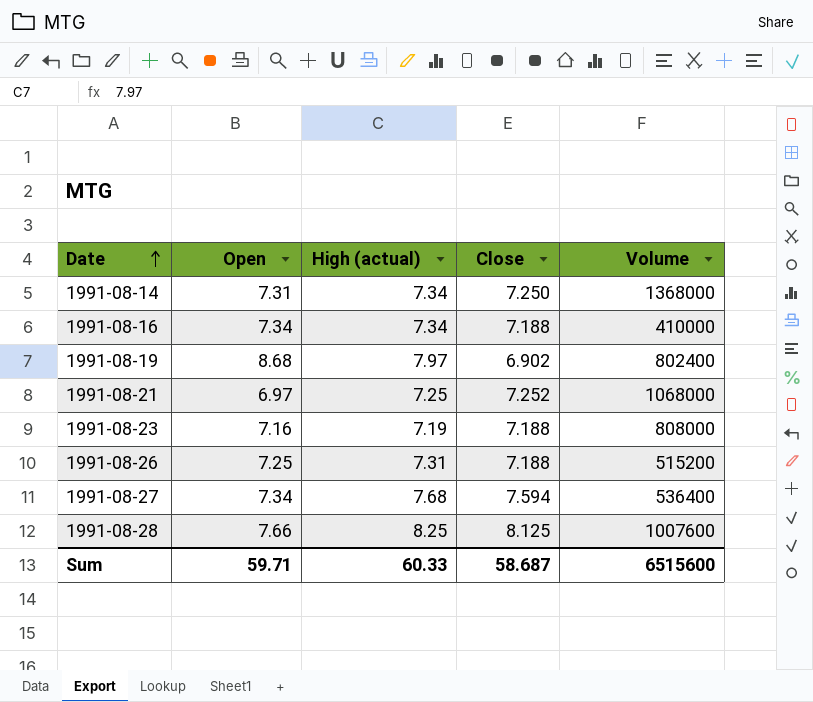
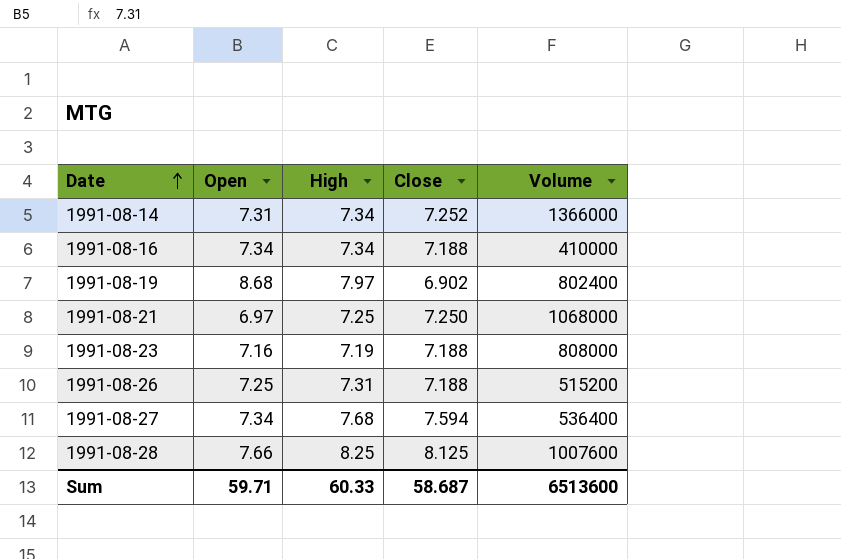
column name: High (actual) -> High
1991-08-14 | Close: 7.250 -> 7.252
1991-08-14 | Volume: 1368000 -> 1366000
1991-08-21 | Close: 7.252 -> 7.250
Sum | Volume: 6515600 -> 6513600

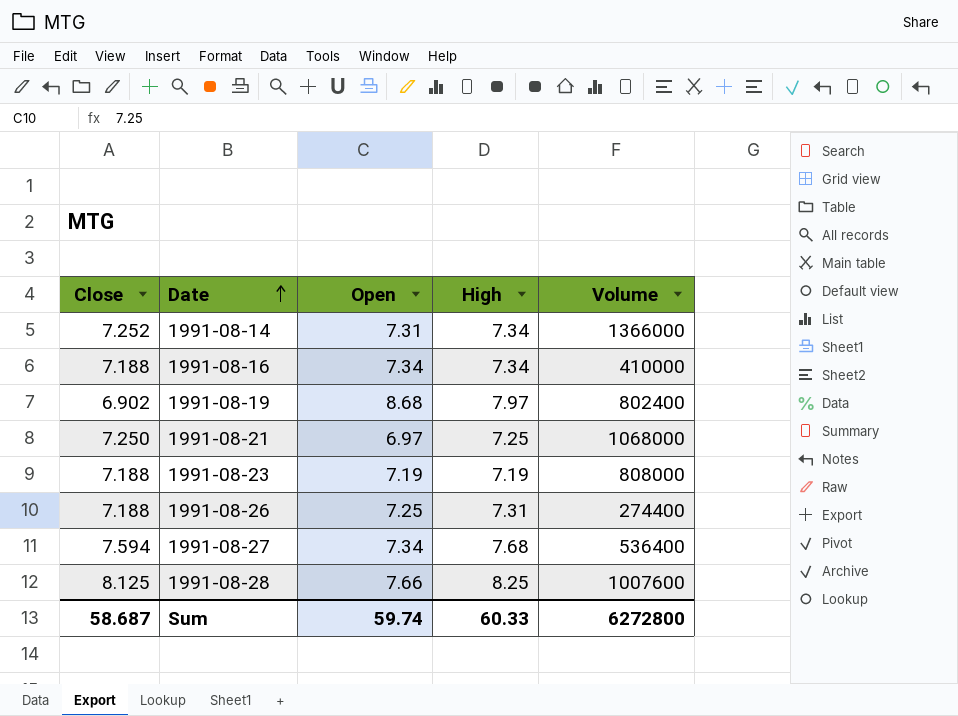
column Close | position: 4 -> 1
1991-08-23 | Open: 7.16 -> 7.19
1991-08-26 | Volume: 515200 -> 274400
Sum | Open: 59.71 -> 59.74
Sum | Volume: 6513600 -> 6272800

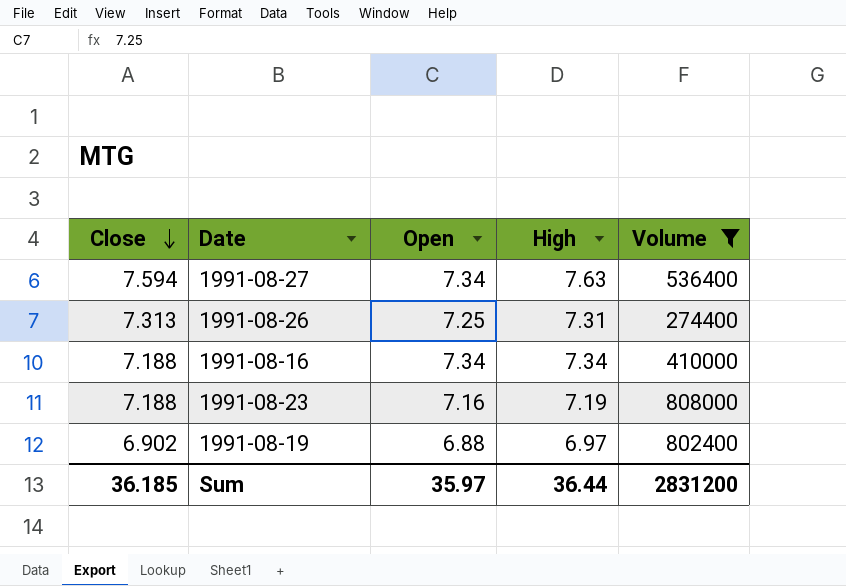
filter: none -> Volume <= 808000
row order: Date ascending -> Close descending
1991-08-27 | High: 7.68 -> 7.63
1991-08-26 | Close: 7.188 -> 7.313
1991-08-23 | Open: 7.19 -> 7.16
1991-08-19 | Open: 8.68 -> 6.88
1991-08-19 | High: 7.97 -> 6.97
Sum | Close: 58.687 -> 36.185
Sum | Open: 59.74 -> 35.97
Sum | High: 60.33 -> 36.44
Sum | Volume: 6272800 -> 2831200

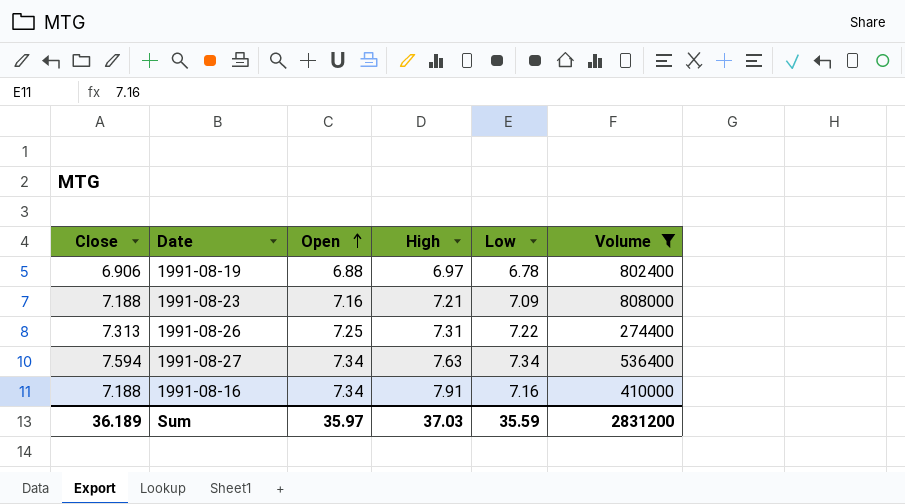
row order: Close descending -> Open ascending
column Low | position: none -> 5
1991-08-19 | Close: 6.902 -> 6.906
1991-08-23 | High: 7.19 -> 7.21
1991-08-16 | High: 7.34 -> 7.91
Sum | Close: 36.185 -> 36.189
Sum | High: 36.44 -> 37.03

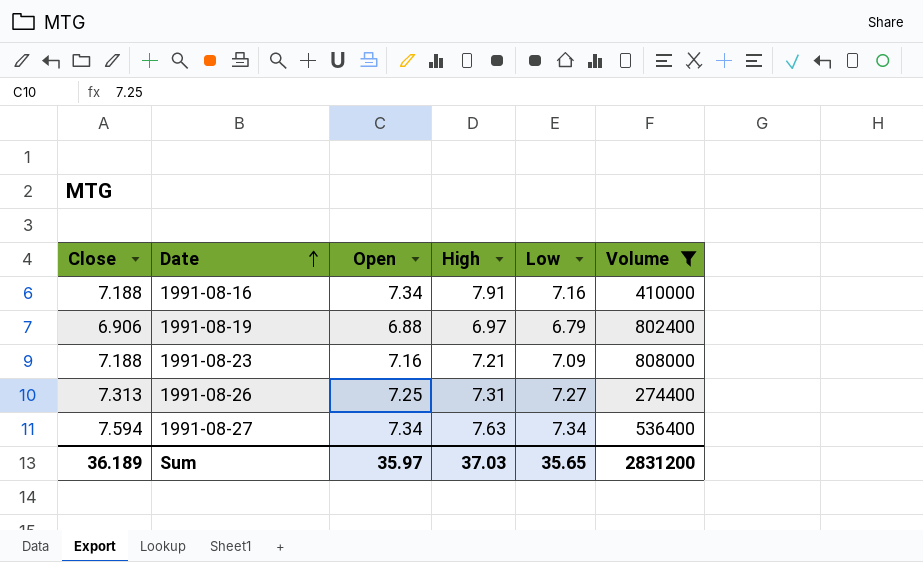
row order: Open ascending -> Date ascending
1991-08-19 | Low: 6.78 -> 6.79
1991-08-26 | Low: 7.22 -> 7.27
Sum | Low: 35.59 -> 35.65

